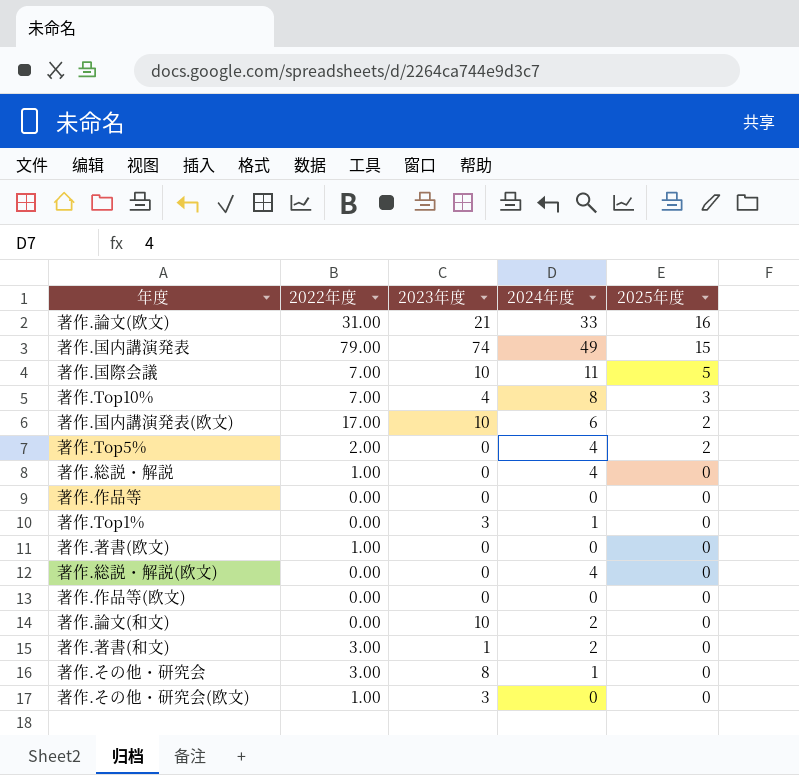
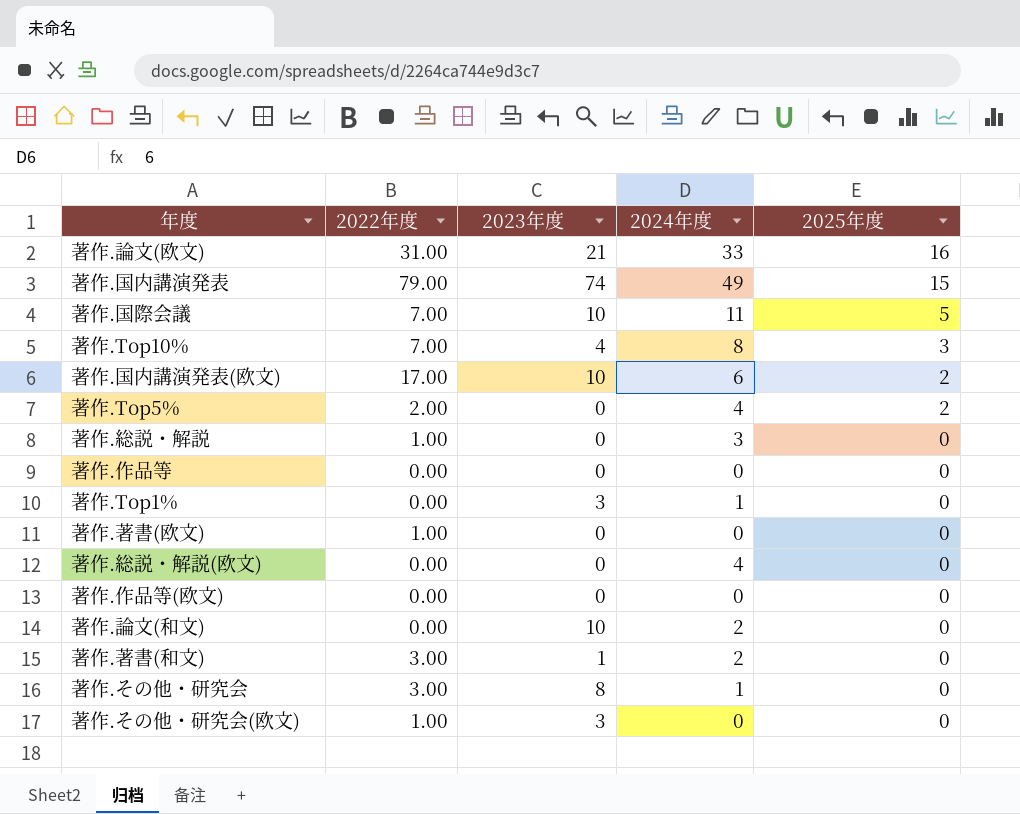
著作.総説・解説 | 2024年度: 4 -> 3

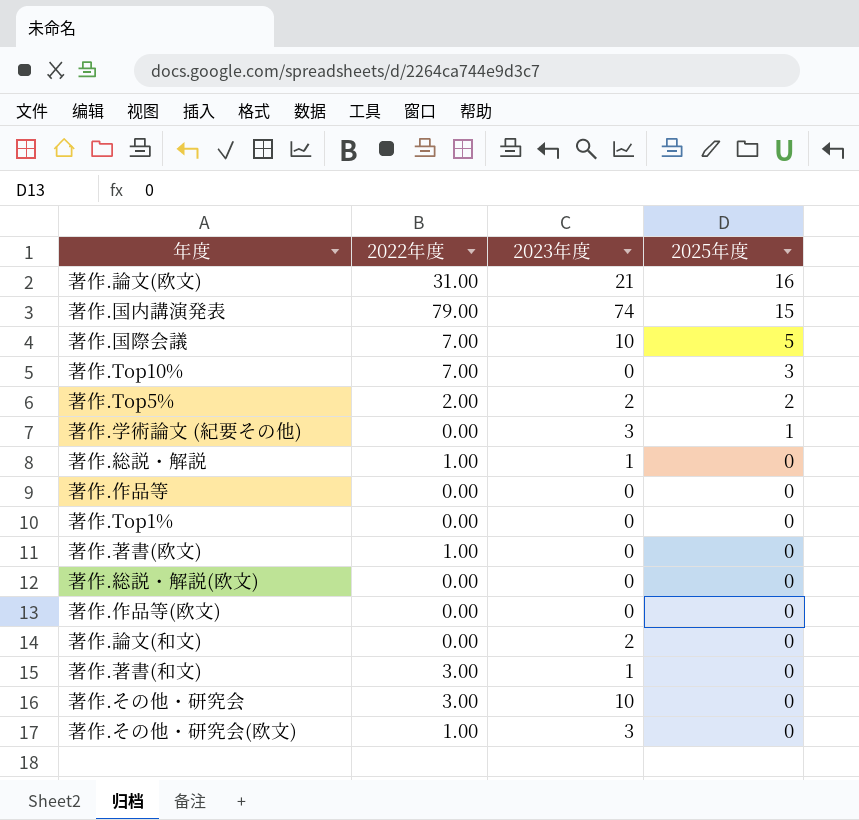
column 2024年度 | position: 4 -> none
row 著作.国内講演発表(欧文): 17.00 | 10 | 6 | 2 -> none
著作.Top10% | 2023年度: 4 -> 0
著作.Top5% | 2023年度: 0 -> 2
row 著作.学術論文 (紀要その他): none -> 0.00 | 3 | 1
著作.総説・解説 | 2023年度: 0 -> 1
著作.Top1% | 2023年度: 3 -> 0
著作.論文(和文) | 2023年度: 10 -> 2
著作.その他・研究会 | 2023年度: 8 -> 10

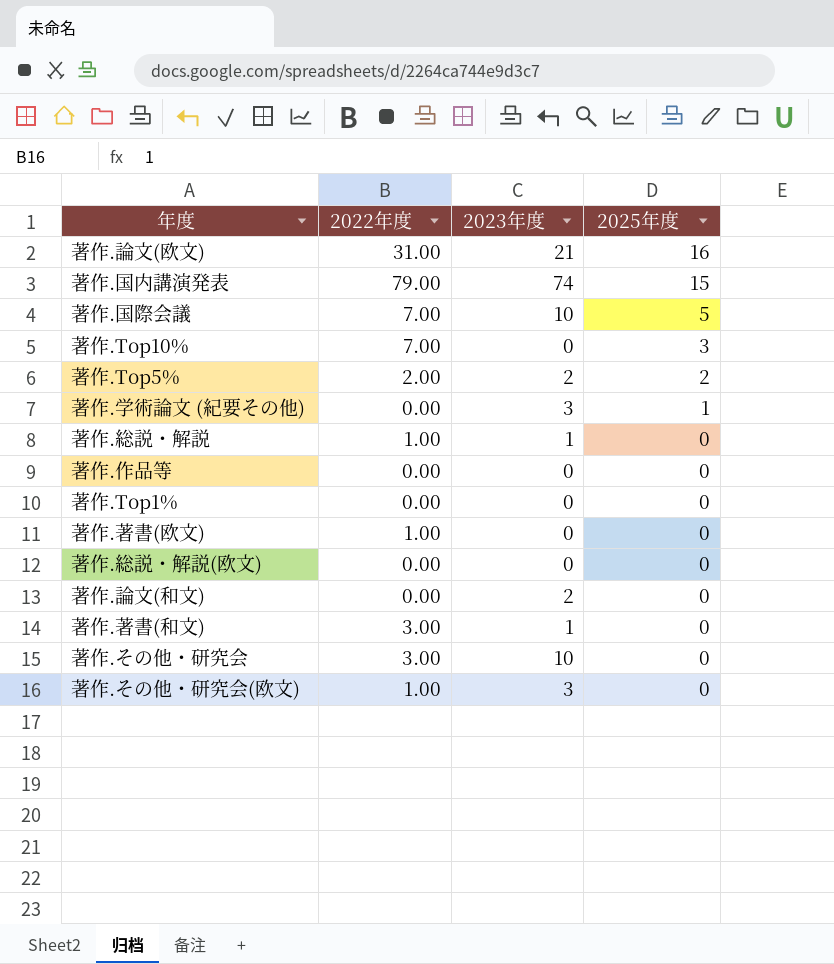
row 著作.作品等(欧文): 0.00 | 0 | 0 -> none

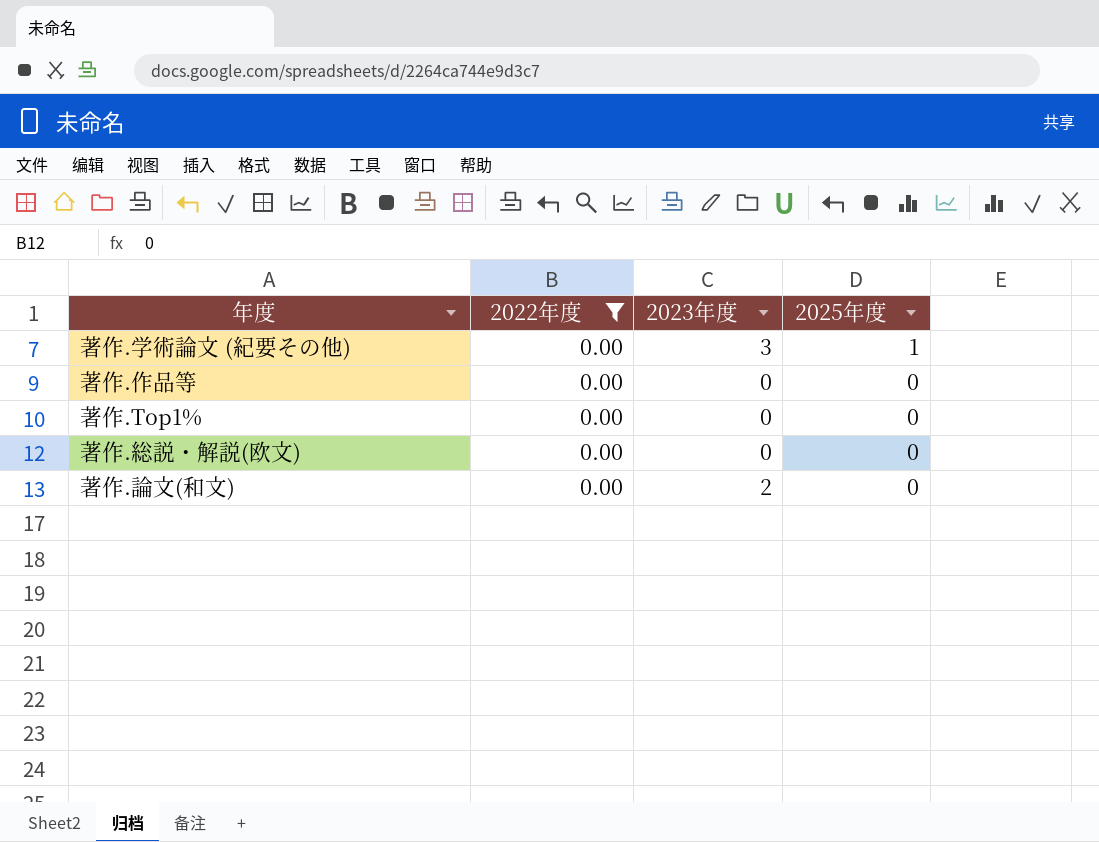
filter: none -> 2022年度 = 0.00

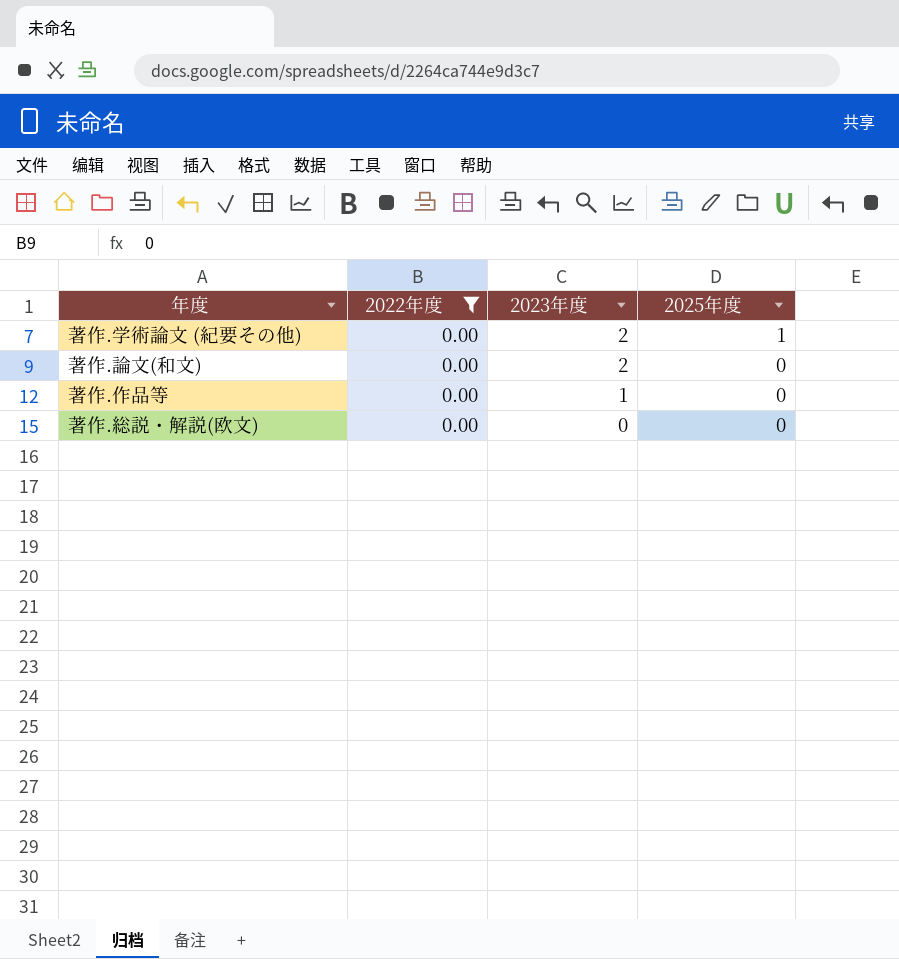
row order: 2025年度 descending -> 2023年度 descending
row 著作.Top1%: 0.00 | 0 | 0 -> none
著作.学術論文 (紀要その他) | 2023年度: 3 -> 2
著作.作品等 | 2023年度: 0 -> 1

